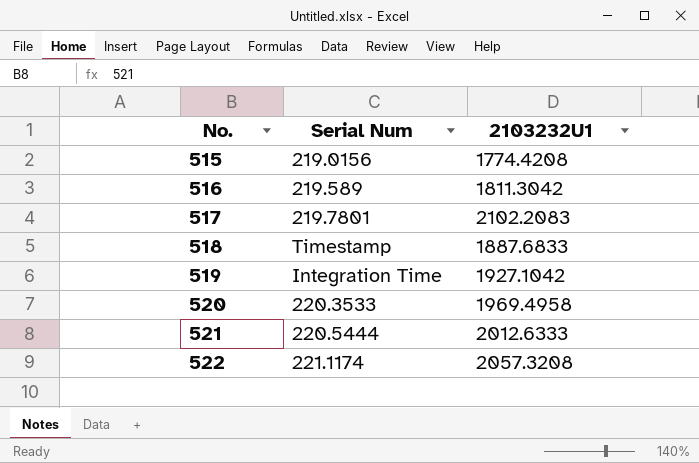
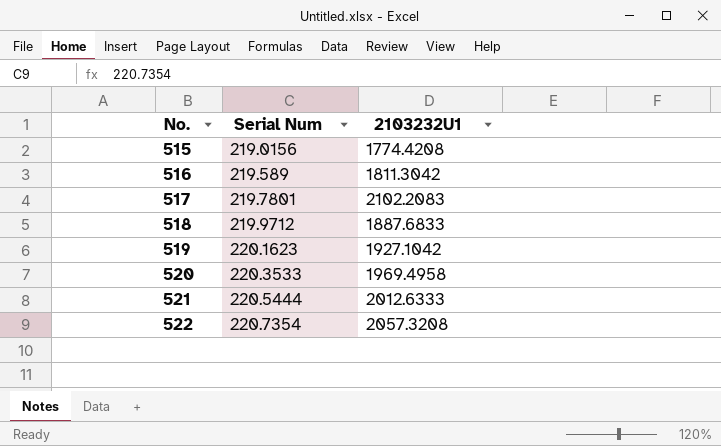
518 | Serial Num: Timestamp -> 219.9712
519 | Serial Num: Integration Time -> 220.1623
522 | Serial Num: 221.1174 -> 220.7354

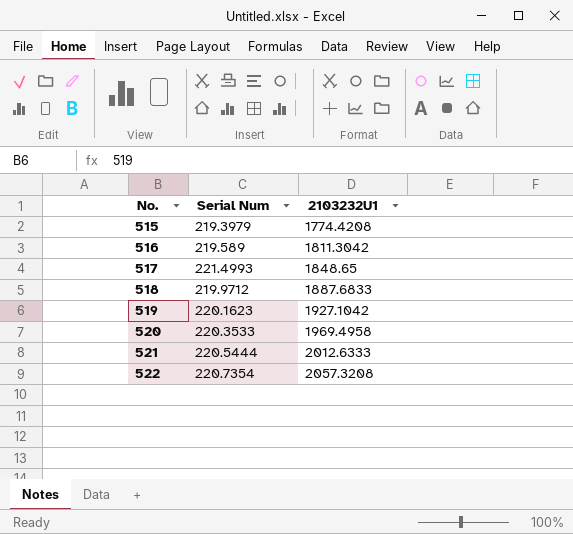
515 | Serial Num: 219.0156 -> 219.3979
517 | Serial Num: 219.7801 -> 221.4993
517 | 2103232U1: 2102.2083 -> 1848.65

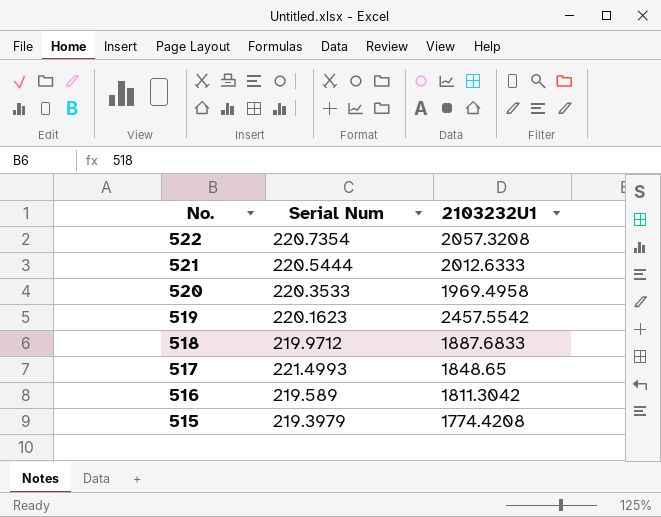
row order: No. ascending -> No. descending
519 | 2103232U1: 1927.1042 -> 2457.5542

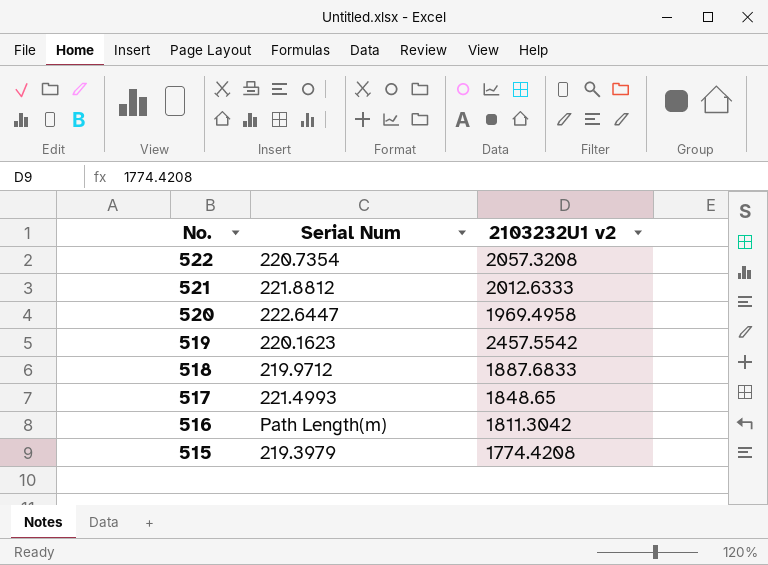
column name: 2103232U1 -> 2103232U1 v2
521 | Serial Num: 220.5444 -> 221.8812
520 | Serial Num: 220.3533 -> 222.6447
516 | Serial Num: 219.589 -> Path Length(m)

